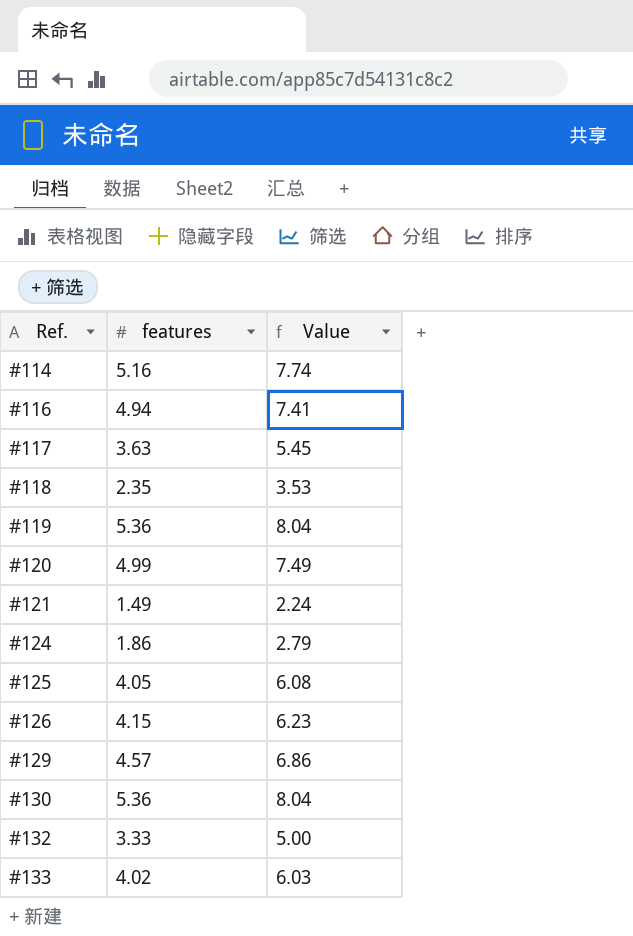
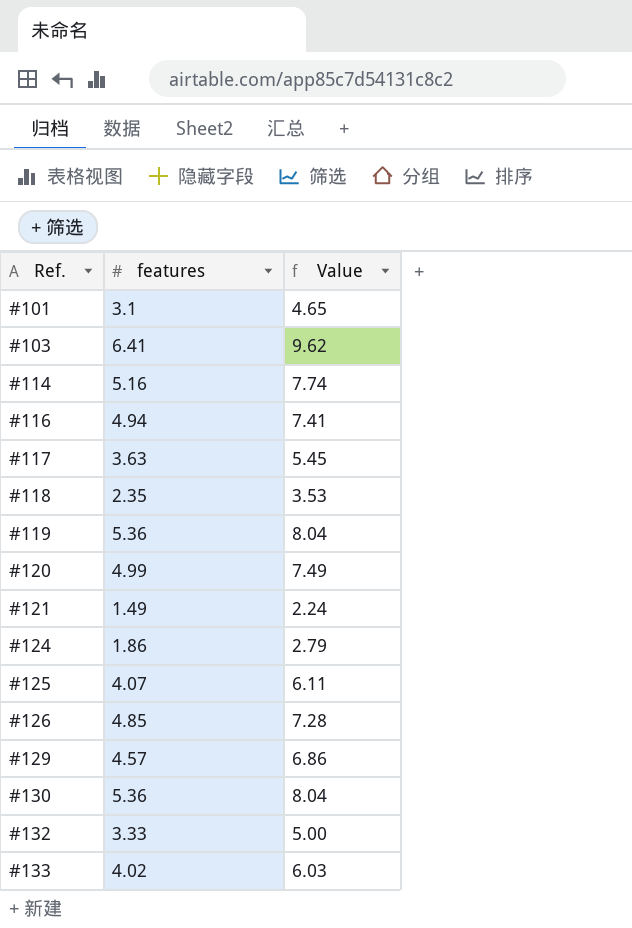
row #101: none -> 3.1 | 4.65
row #103: none -> 6.41 | 9.62
#125 | features: 4.05 -> 4.07
#125 | Value: 6.08 -> 6.11
#126 | features: 4.15 -> 4.85
#126 | Value: 6.23 -> 7.28

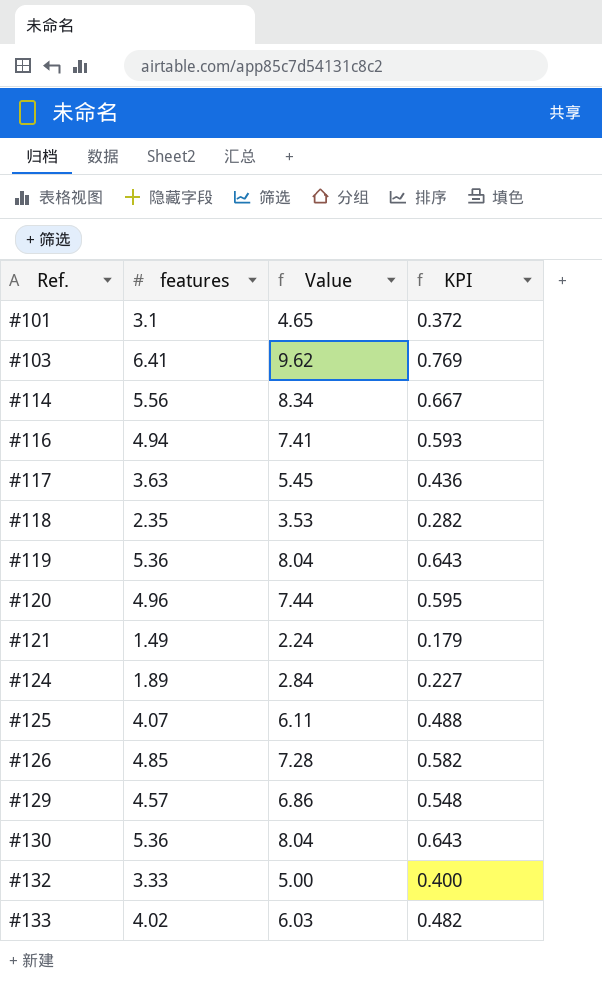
column KPI | formula: none -> [features] * 0.12
#114 | features: 5.16 -> 5.56
#114 | Value: 7.74 -> 8.34
#120 | features: 4.99 -> 4.96
#120 | Value: 7.49 -> 7.44
#124 | features: 1.86 -> 1.89
#124 | Value: 2.79 -> 2.84

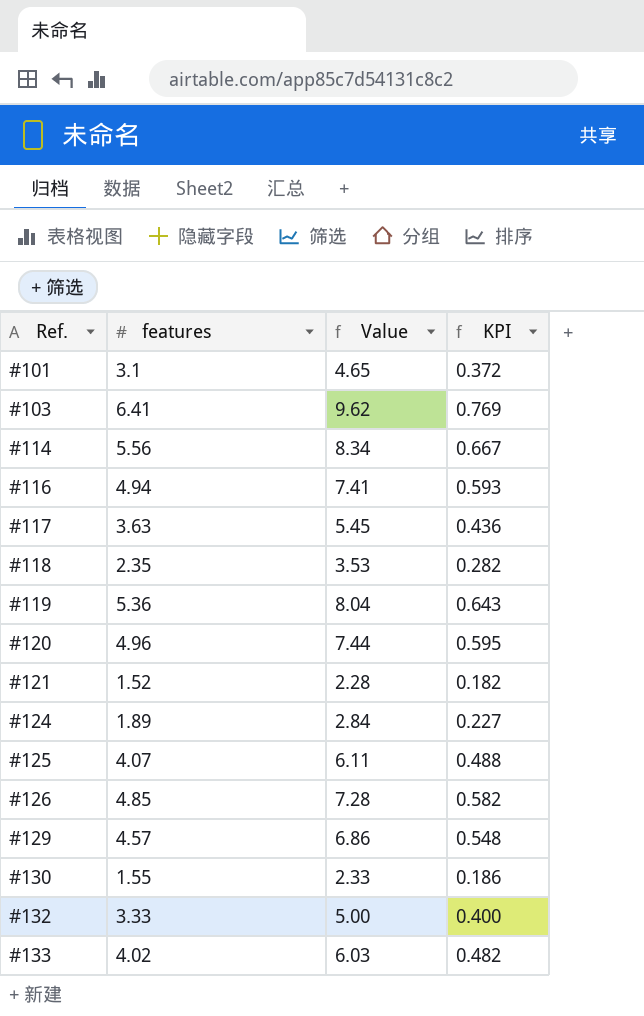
#121 | features: 1.49 -> 1.52
#121 | Value: 2.24 -> 2.28
#121 | KPI: 0.179 -> 0.182
#130 | features: 5.36 -> 1.55
#130 | Value: 8.04 -> 2.33
#130 | KPI: 0.643 -> 0.186

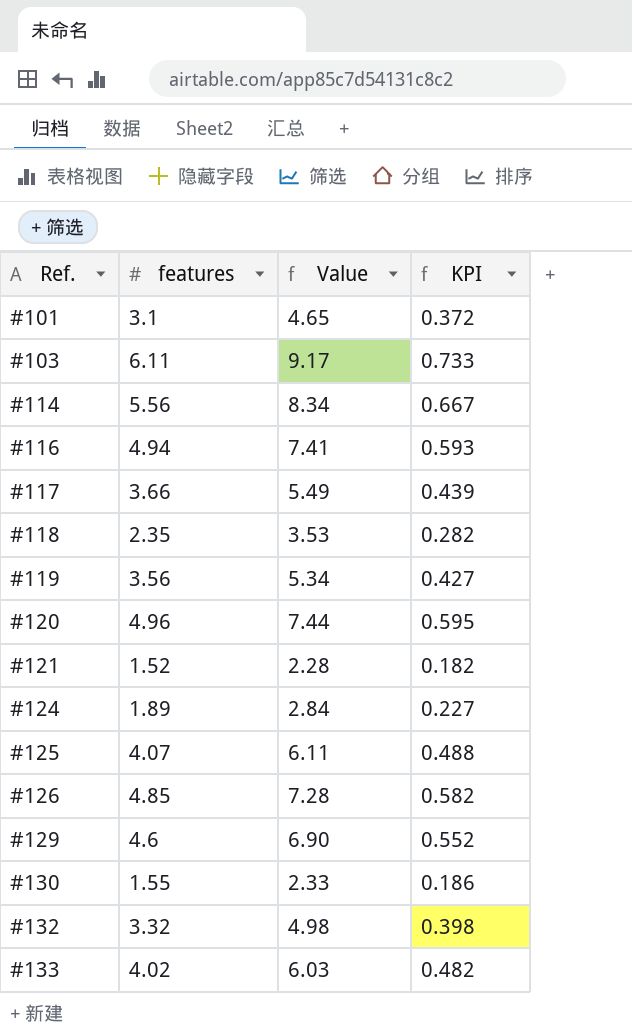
#103 | features: 6.41 -> 6.11
#103 | Value: 9.62 -> 9.17
#103 | KPI: 0.769 -> 0.733
#117 | features: 3.63 -> 3.66
#117 | Value: 5.45 -> 5.49
#117 | KPI: 0.436 -> 0.439
#119 | features: 5.36 -> 3.56
#119 | Value: 8.04 -> 5.34
#119 | KPI: 0.643 -> 0.427
#129 | features: 4.57 -> 4.6
#129 | Value: 6.86 -> 6.90
#129 | KPI: 0.548 -> 0.552
#132 | features: 3.33 -> 3.32
#132 | Value: 5.00 -> 4.98
#132 | KPI: 0.400 -> 0.398

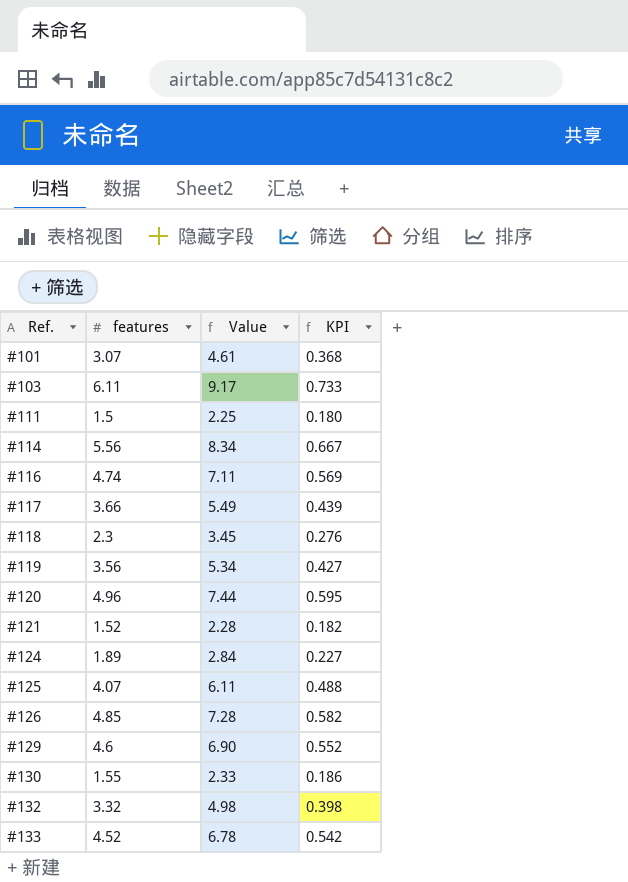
#101 | features: 3.1 -> 3.07
#101 | Value: 4.65 -> 4.61
#101 | KPI: 0.372 -> 0.368
row #111: none -> 1.5 | 2.25 | 0.180
#116 | features: 4.94 -> 4.74
#116 | Value: 7.41 -> 7.11
#116 | KPI: 0.593 -> 0.569
#118 | features: 2.35 -> 2.3
#118 | Value: 3.53 -> 3.45
#118 | KPI: 0.282 -> 0.276
#133 | features: 4.02 -> 4.52
#133 | Value: 6.03 -> 6.78
#133 | KPI: 0.482 -> 0.542

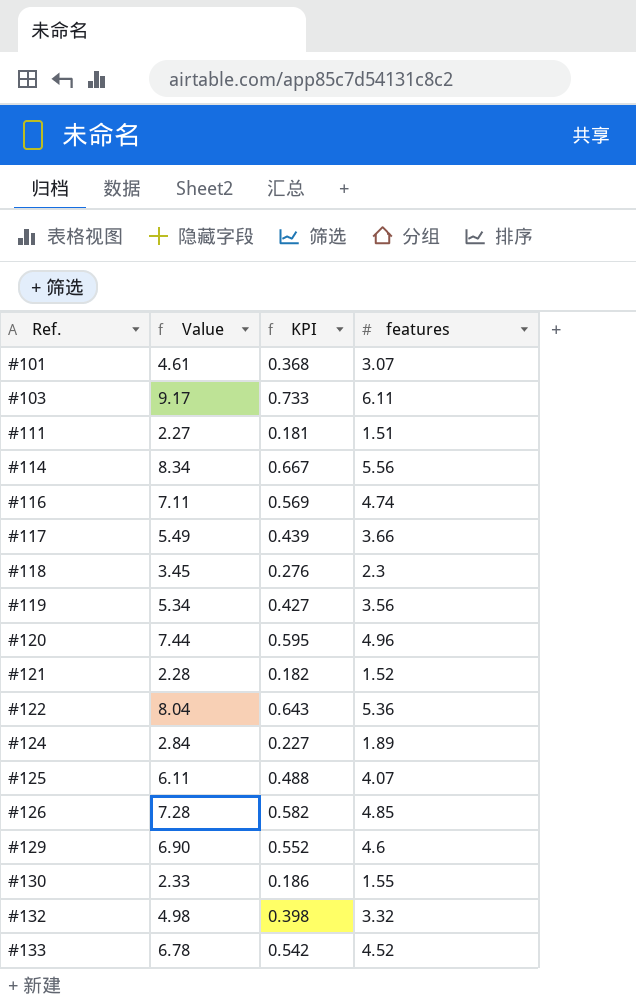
column features | position: 2 -> 4
#111 | Value: 2.25 -> 2.27
#111 | KPI: 0.180 -> 0.181
#111 | features: 1.5 -> 1.51
row #122: none -> 8.04 | 0.643 | 5.36

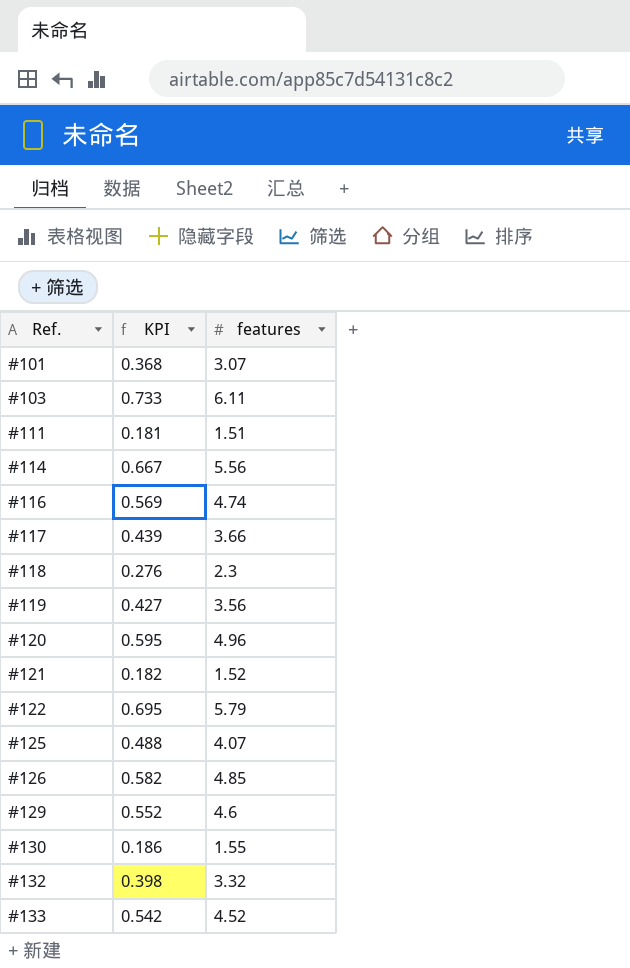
column Value | formula: [features] * 1.5 -> none
row #124: 2.84 | 0.227 | 1.89 -> none
#122 | KPI: 0.643 -> 0.695
#122 | features: 5.36 -> 5.79

